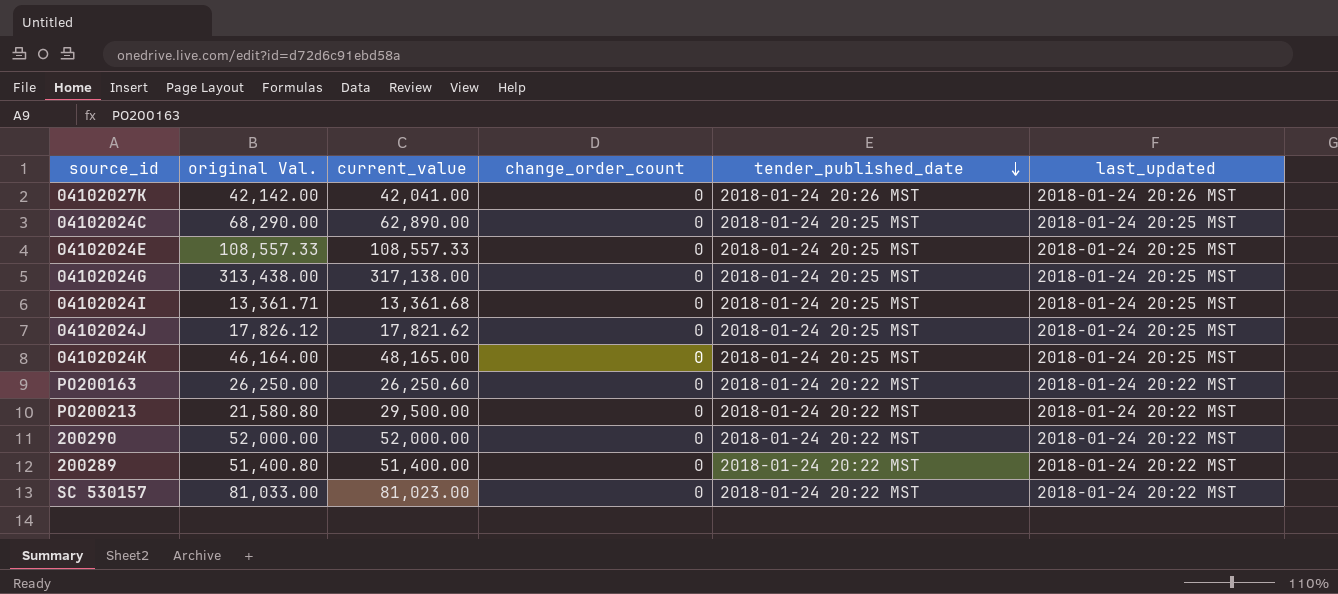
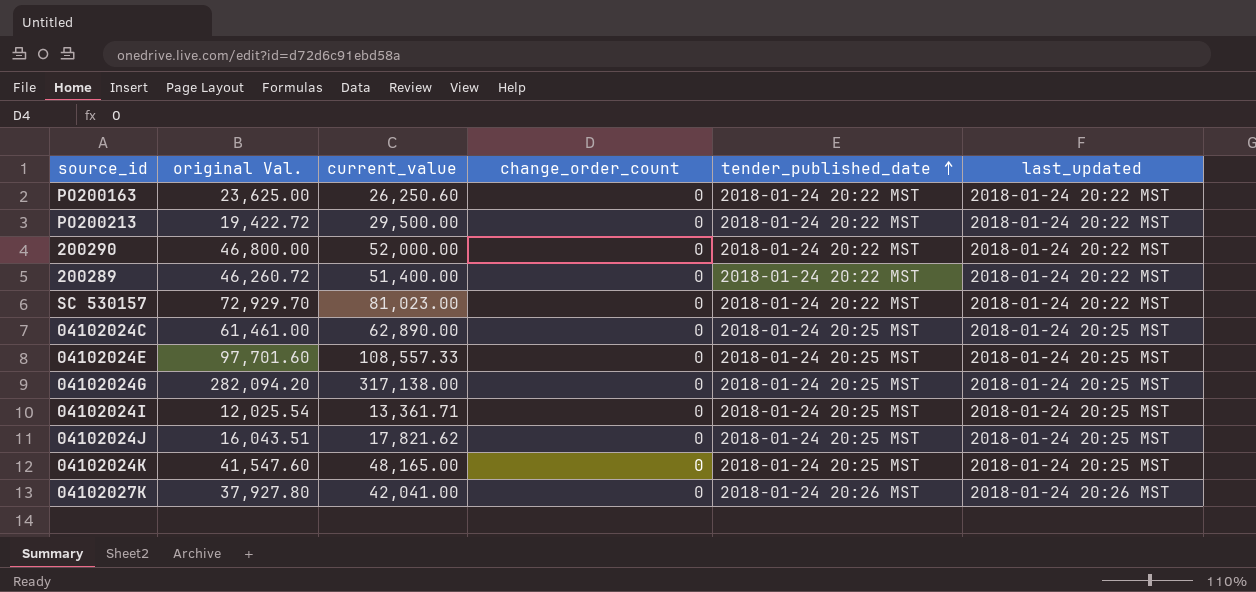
row order: tender_published_date descending -> tender_published_date ascending
PO200163 | original Val.: 26,250.00 -> 23,625.00
PO200213 | original Val.: 21,580.80 -> 19,422.72
200290 | original Val.: 52,000.00 -> 46,800.00
200289 | original Val.: 51,400.80 -> 46,260.72
SC 530157 | original Val.: 81,033.00 -> 72,929.70
04102024C | original Val.: 68,290.00 -> 61,461.00
04102024E | original Val.: 108,557.33 -> 97,701.60
04102024G | original Val.: 313,438.00 -> 282,094.20
04102024I | original Val.: 13,361.71 -> 12,025.54
04102024I | current_value: 13,361.68 -> 13,361.71
04102024J | original Val.: 17,826.12 -> 16,043.51
04102024K | original Val.: 46,164.00 -> 41,547.60
04102027K | original Val.: 42,142.00 -> 37,927.80

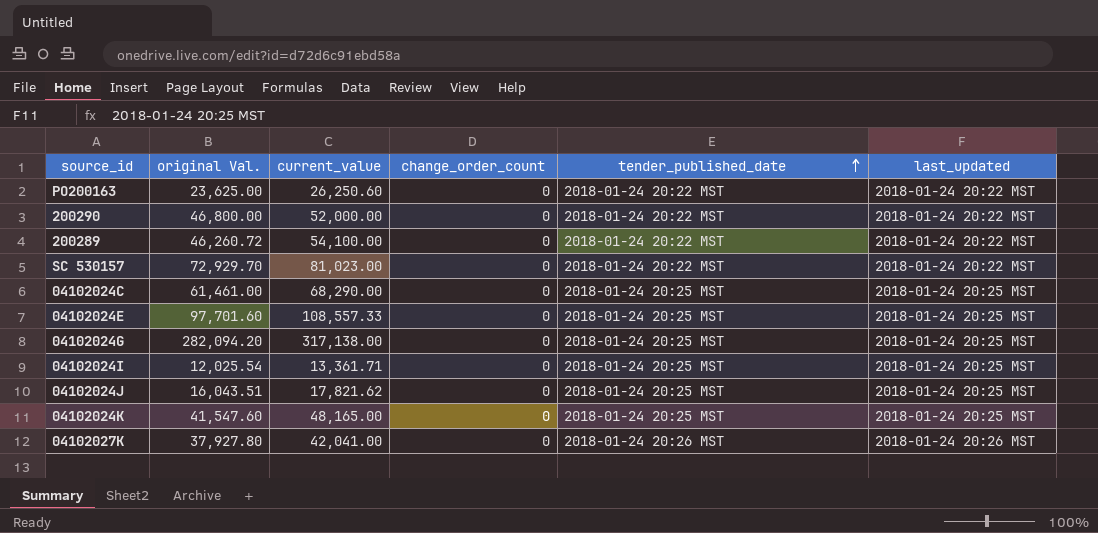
row PO200213: 19,422.72 | 29,500.00 | 0 | 2018-01-24 20:22 MST | 2018-01-24 20:22 MST -> none
200289 | current_value: 51,400.00 -> 54,100.00
04102024C | current_value: 62,890.00 -> 68,290.00

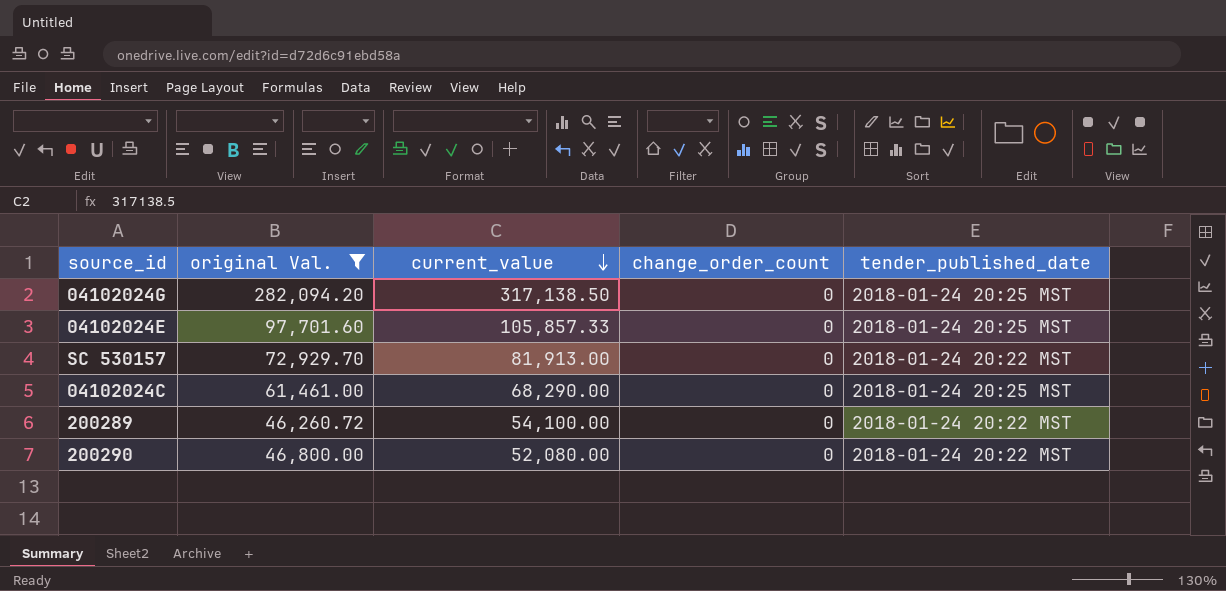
filter: none -> original Val. >= 46,260.72
row order: tender_published_date ascending -> current_value descending
column last_updated | position: 6 -> none
04102024G | current_value: 317,138.00 -> 317,138.50
04102024E | current_value: 108,557.33 -> 105,857.33
SC 530157 | current_value: 81,023.00 -> 81,913.00
200290 | current_value: 52,000.00 -> 52,080.00

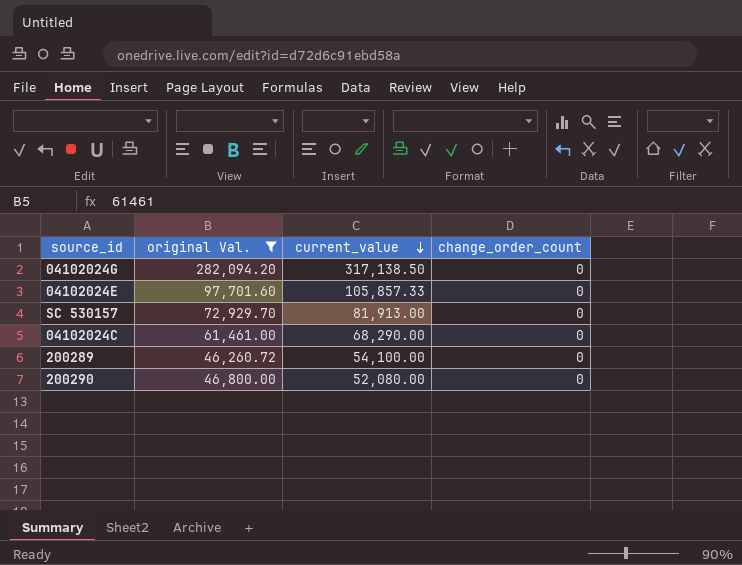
column tender_published_date | position: 5 -> none

